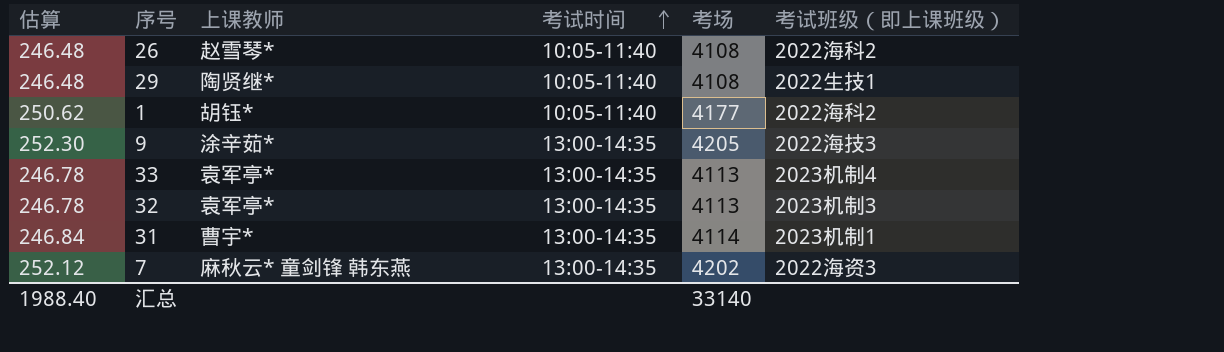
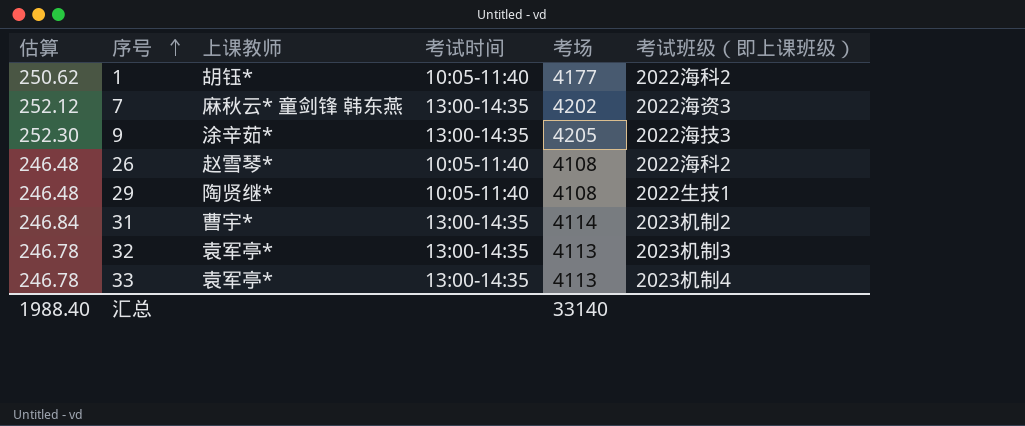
row order: 考试时间 ascending -> 序号 ascending
31 | 考试班级（即上课班级）: 2023机制1 -> 2023机制2

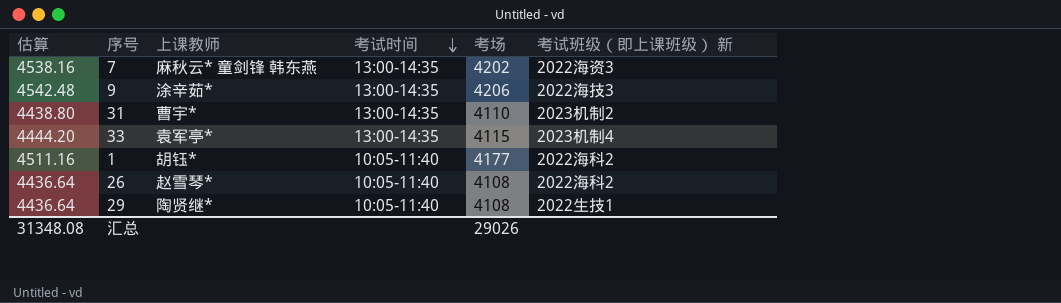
row order: 序号 ascending -> 考试时间 descending
column 估算 | formula: [考场] * 0.06 -> [考场] * 1.08
column name: 考试班级（即上课班级） -> 考试班级（即上课班级） 新
row 32: 246.78 | 袁军亭* | 13:00-14:35 | 4113 | 2023机制3 -> none
9 | 考场: 4205 -> 4206
31 | 考场: 4114 -> 4110
33 | 考场: 4113 -> 4115
汇总 | 估算: 1988.40 -> 31348.08
汇总 | 考场: 33140 -> 29026

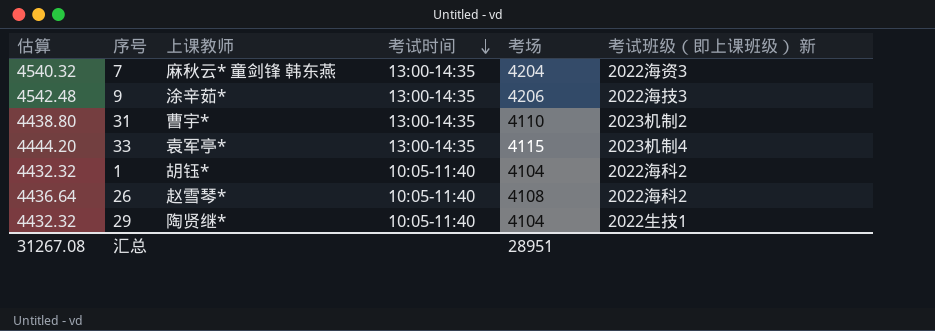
7 | 估算: 4538.16 -> 4540.32
7 | 考场: 4202 -> 4204
1 | 估算: 4511.16 -> 4432.32
1 | 考场: 4177 -> 4104
29 | 估算: 4436.64 -> 4432.32
29 | 考场: 4108 -> 4104
汇总 | 估算: 31348.08 -> 31267.08
汇总 | 考场: 29026 -> 28951

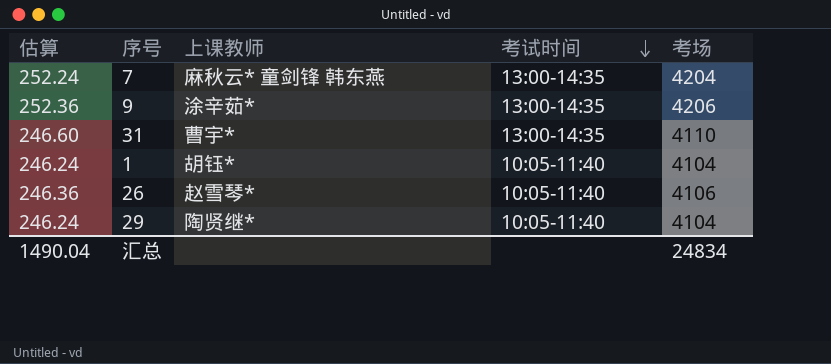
column 考试班级（即上课班级） 新 | position: 6 -> none
column 估算 | formula: [考场] * 1.08 -> [考场] * 0.06
row 33: 4444.20 | 袁军亭* | 13:00-14:35 | 4115 | 2023机制4 -> none
26 | 考场: 4108 -> 4106
汇总 | 估算: 31267.08 -> 1490.04
汇总 | 考场: 28951 -> 24834

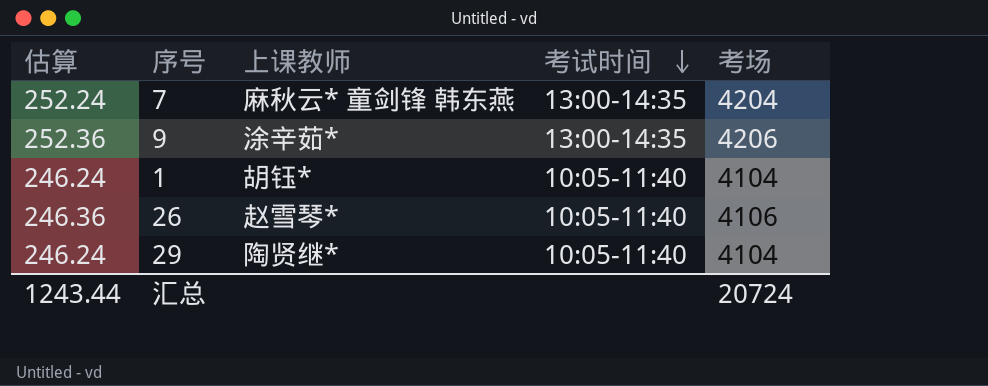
row 31: 246.60 | 曹宇* | 13:00-14:35 | 4110 -> none
汇总 | 估算: 1490.04 -> 1243.44
汇总 | 考场: 24834 -> 20724

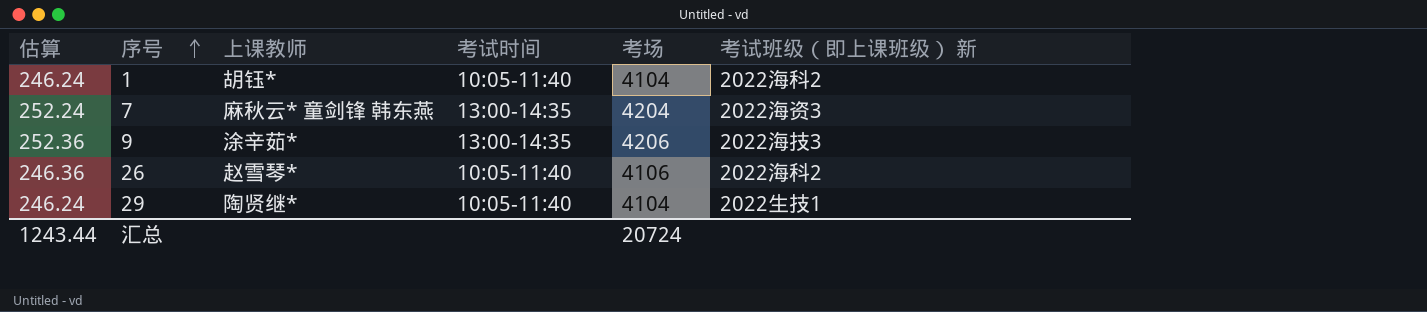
row order: 考试时间 descending -> 序号 ascending
column 考试班级（即上课班级） 新 | position: none -> 6

